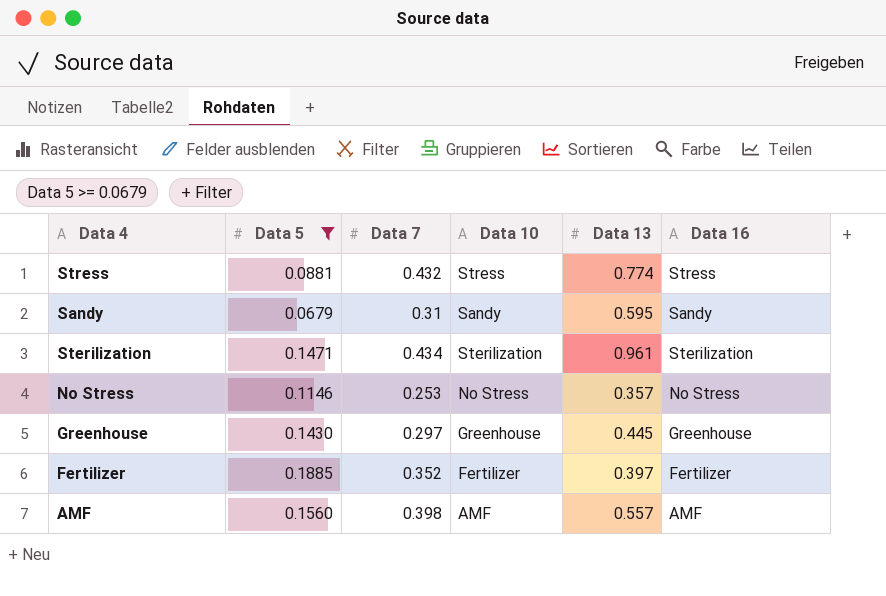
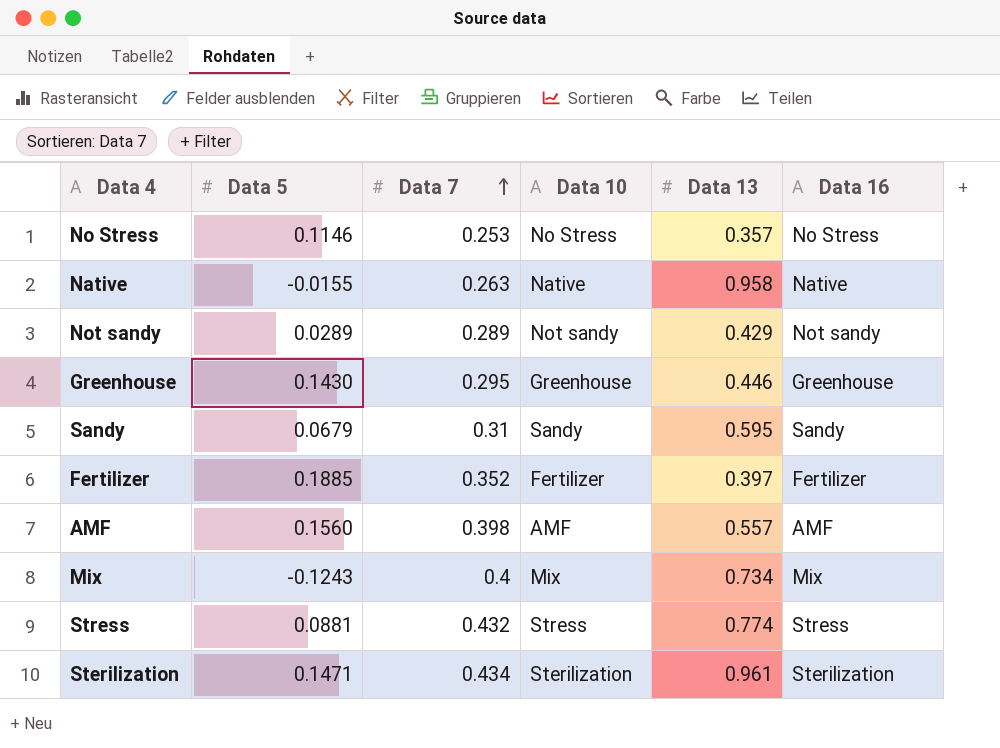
filter: Data 5 >= 0.0679 -> none
row order: none -> Data 7 ascending
Greenhouse | Data 7: 0.297 -> 0.295
Greenhouse | Data 13: 0.445 -> 0.446

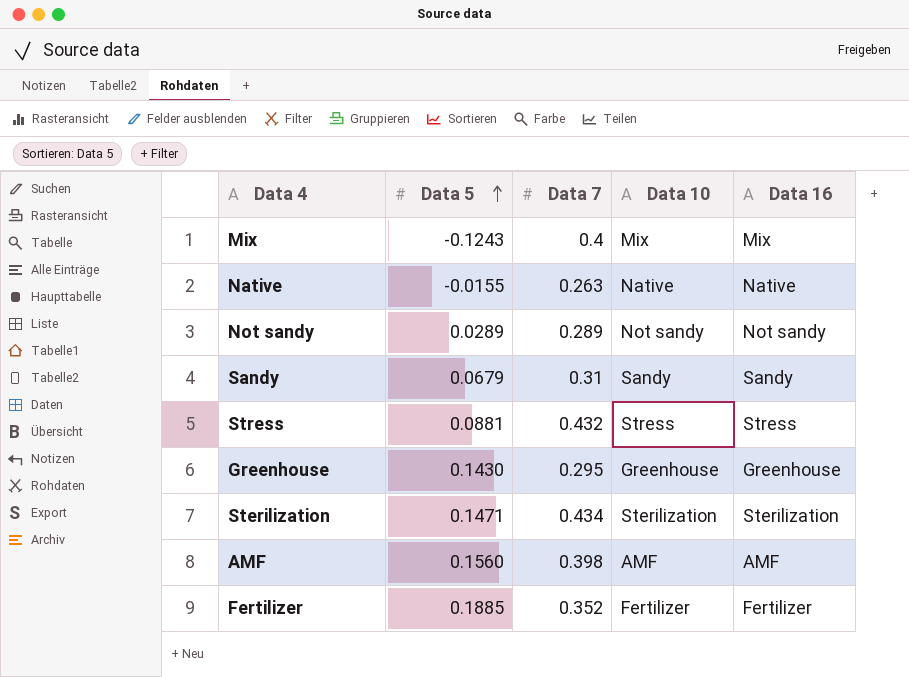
row order: Data 7 ascending -> Data 5 ascending
column Data 13 | position: 5 -> none
row No Stress: 0.1146 | 0.253 | No Stress | 0.357 | No Stress -> none

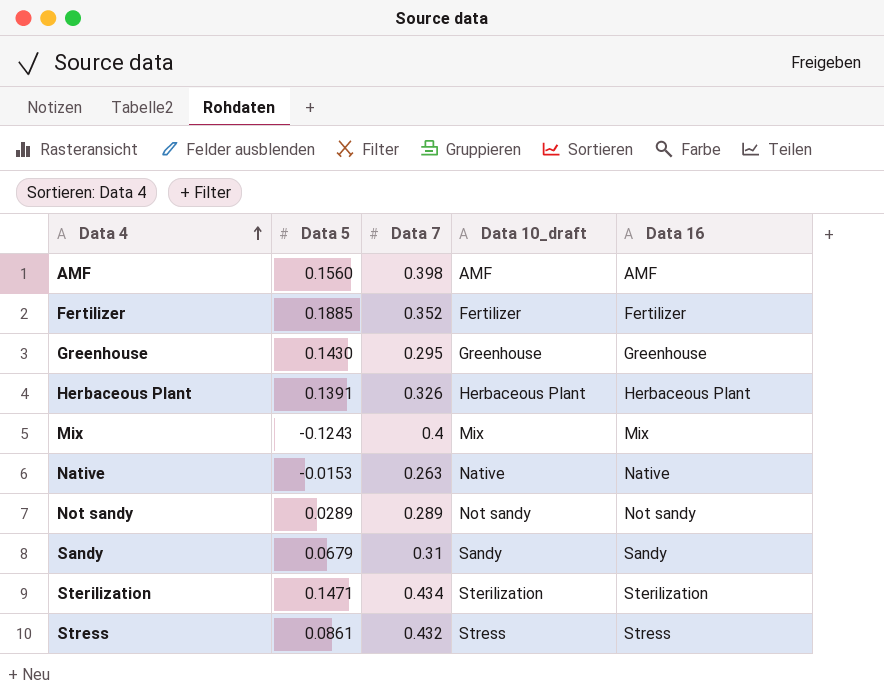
row order: Data 5 ascending -> Data 4 ascending
column name: Data 10 -> Data 10_draft
row Herbaceous Plant: none -> 0.1391 | 0.326 | Herbaceous Plant | Herbaceous Plant
Native | Data 5: -0.0155 -> -0.0153
Stress | Data 5: 0.0881 -> 0.0861

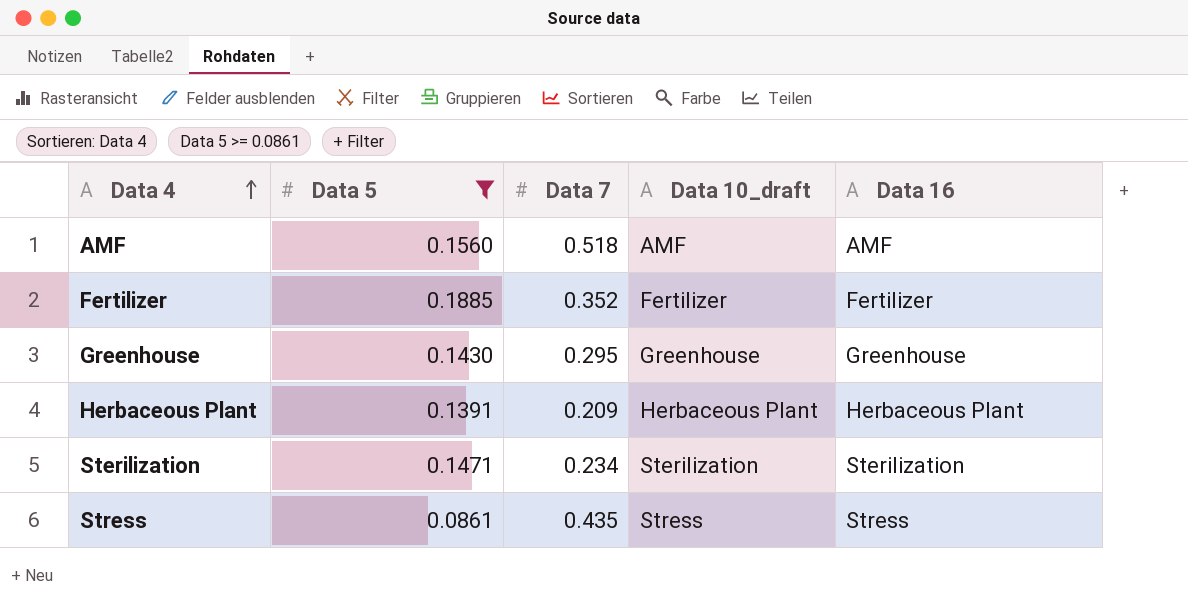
filter: none -> Data 5 >= 0.0861
AMF | Data 7: 0.398 -> 0.518
Herbaceous Plant | Data 7: 0.326 -> 0.209
Sterilization | Data 7: 0.434 -> 0.234
Stress | Data 7: 0.432 -> 0.435

